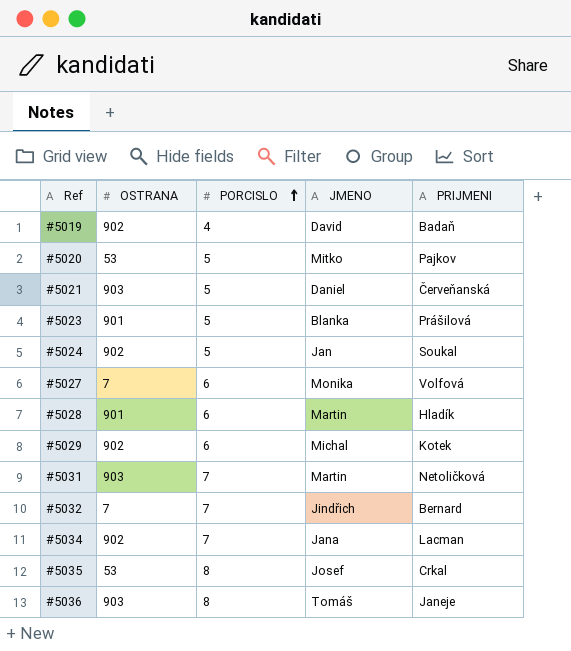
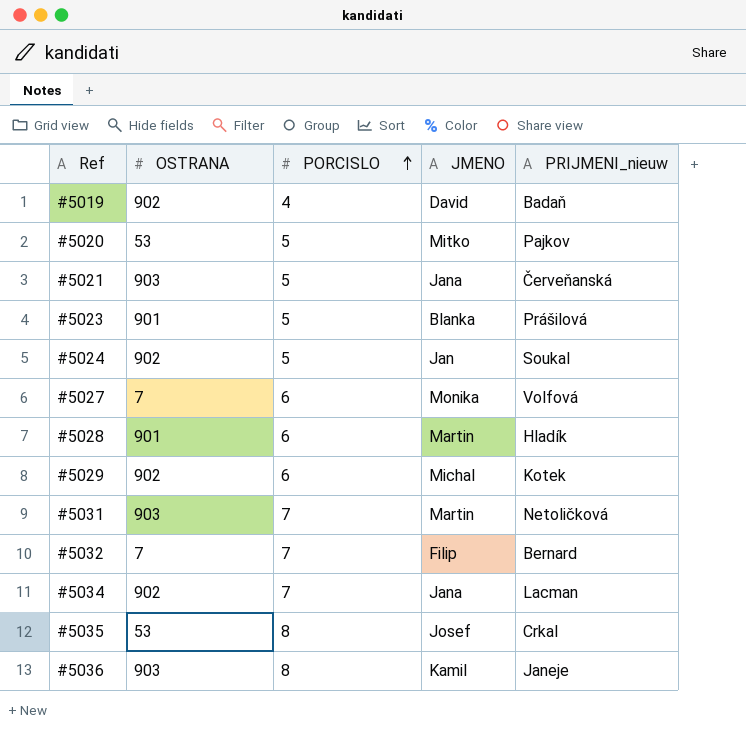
column name: PRIJMENI -> PRIJMENI_nieuw
#5021 | JMENO: Daniel -> Jana
#5032 | JMENO: Jindřich -> Filip
#5036 | JMENO: Tomáš -> Kamil

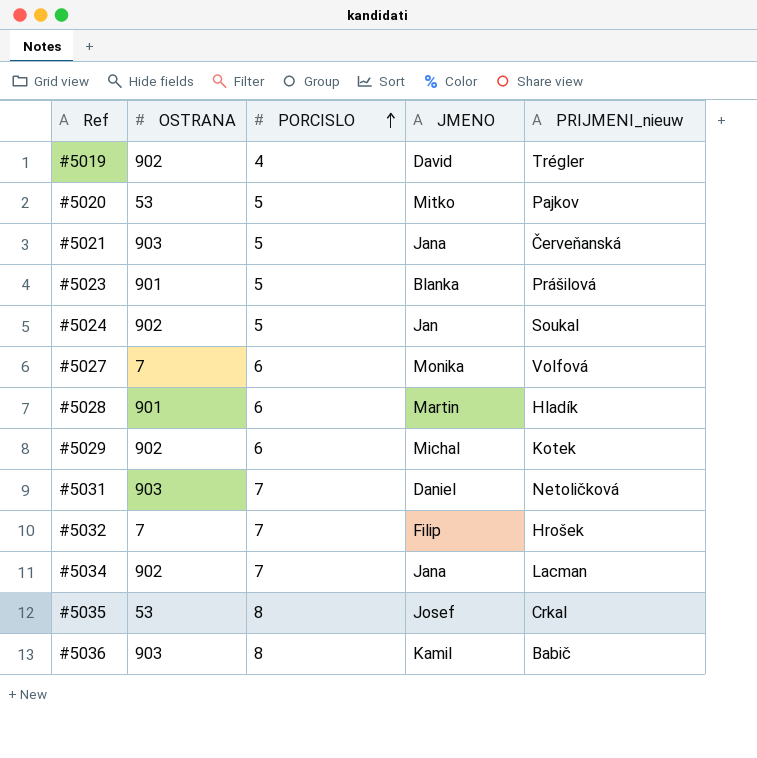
#5019 | PRIJMENI_nieuw: Badaň -> Trégler
#5031 | JMENO: Martin -> Daniel
#5032 | PRIJMENI_nieuw: Bernard -> Hrošek
#5036 | PRIJMENI_nieuw: Janeje -> Babič

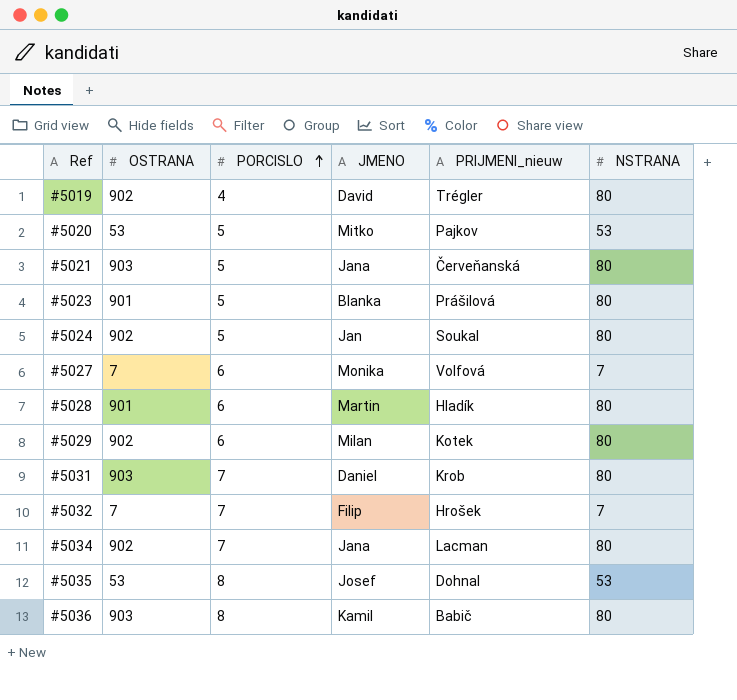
column NSTRANA | position: none -> 6
#5029 | JMENO: Michal -> Milan
#5031 | PRIJMENI_nieuw: Netoličková -> Krob
#5035 | PRIJMENI_nieuw: Crkal -> Dohnal

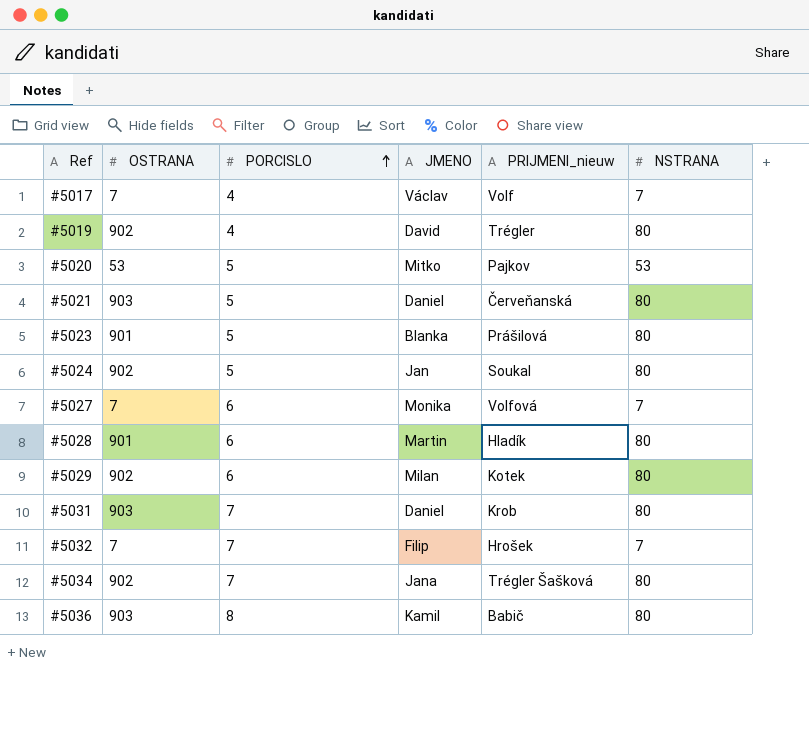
row #5035: 53 | 8 | Josef | Dohnal | 53 -> none
row #5017: none -> 7 | 4 | Václav | Volf | 7
#5021 | JMENO: Jana -> Daniel
#5034 | PRIJMENI_nieuw: Lacman -> Trégler Šašková

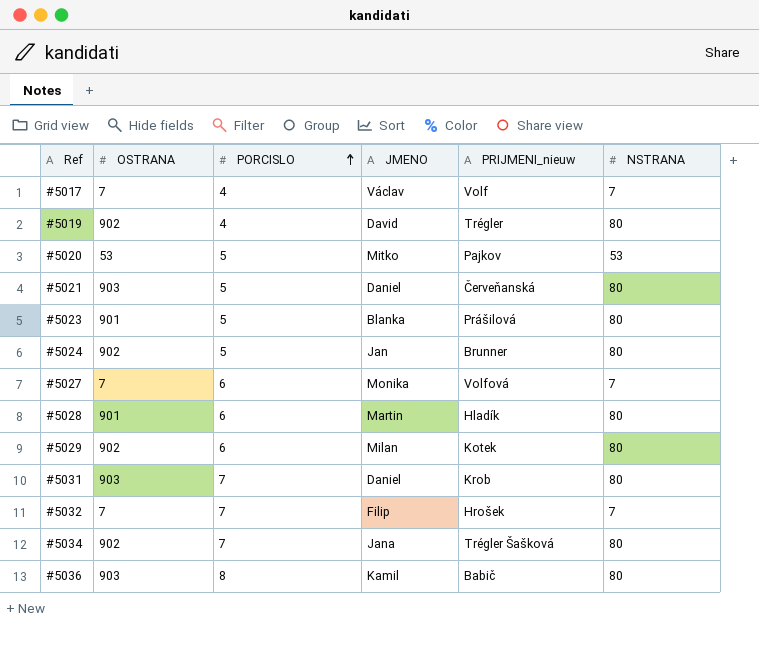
#5024 | PRIJMENI_nieuw: Soukal -> Brunner

